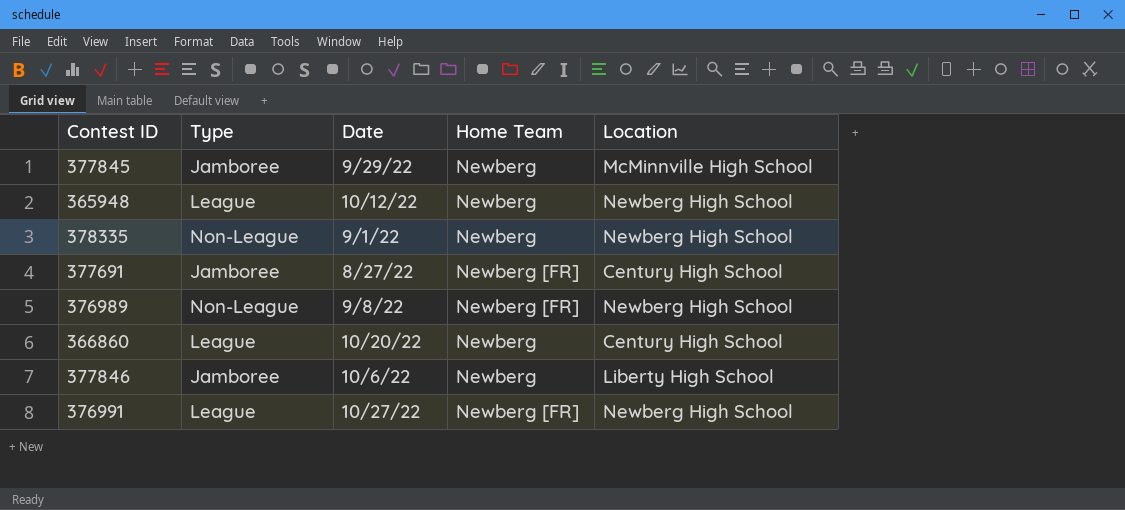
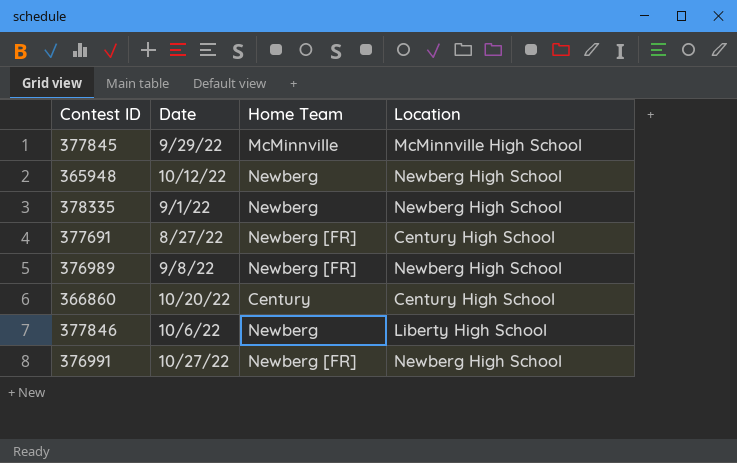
column Type | position: 2 -> none
377845 | Home Team: Newberg -> McMinnville
366860 | Home Team: Newberg -> Century

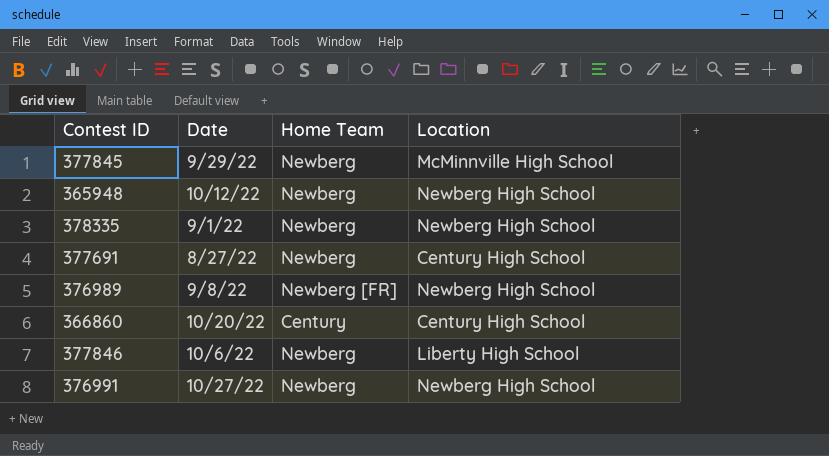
377845 | Home Team: McMinnville -> Newberg
377691 | Home Team: Newberg [FR] -> Newberg
376991 | Home Team: Newberg [FR] -> Newberg

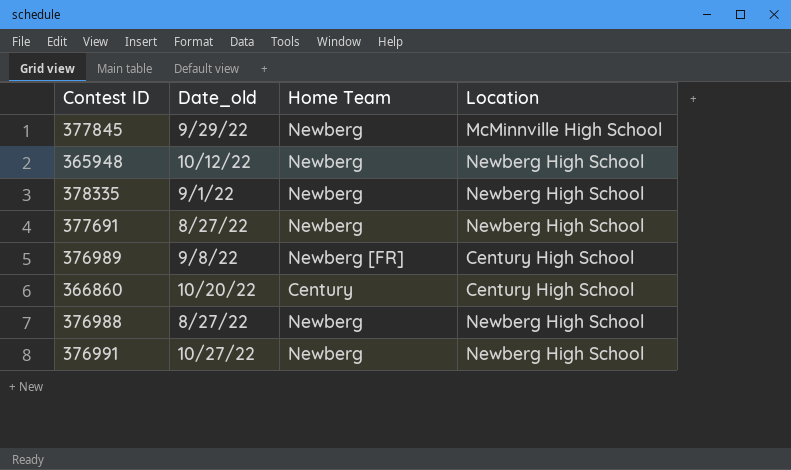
column name: Date -> Date_old
row 377846: 10/6/22 | Newberg | Liberty High School -> none
377691 | Location: Century High School -> Newberg High School
376989 | Location: Newberg High School -> Century High School
row 376988: none -> 8/27/22 | Newberg | Newberg High School

